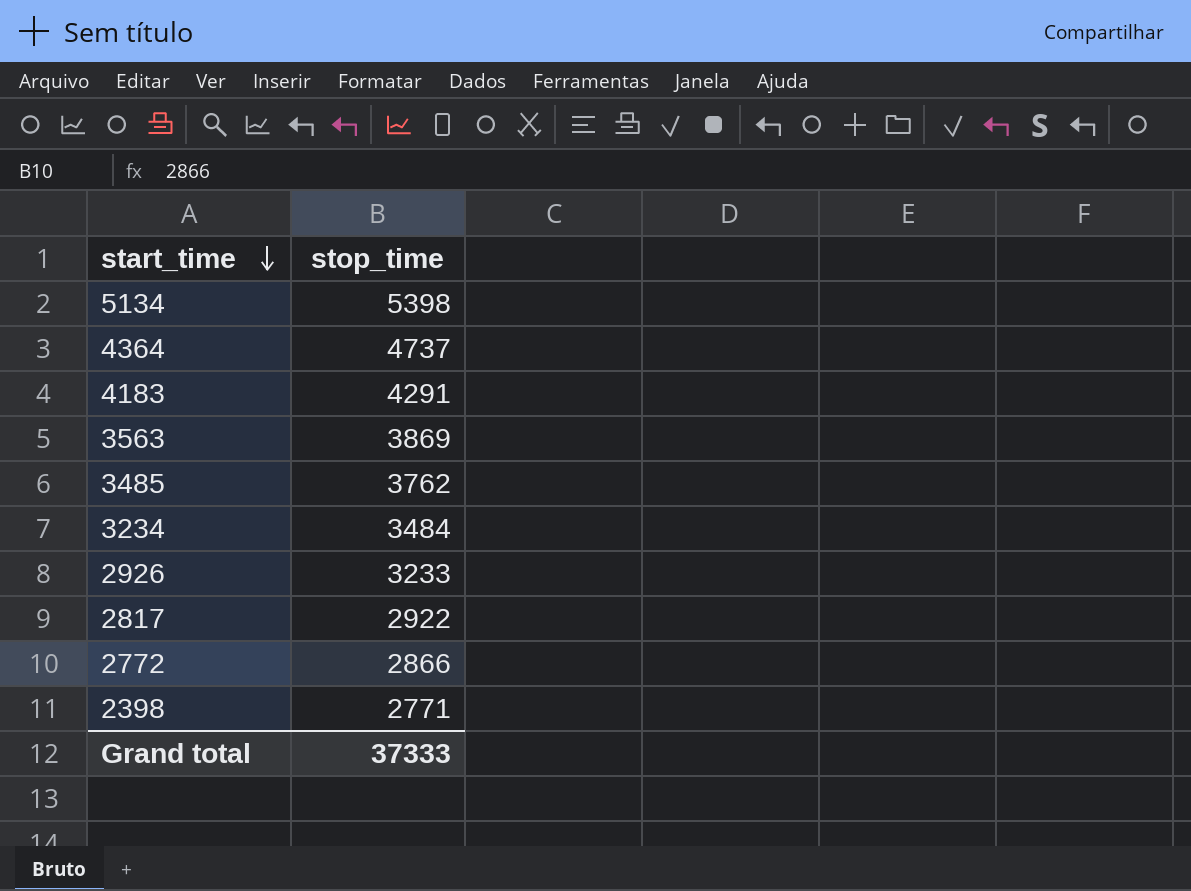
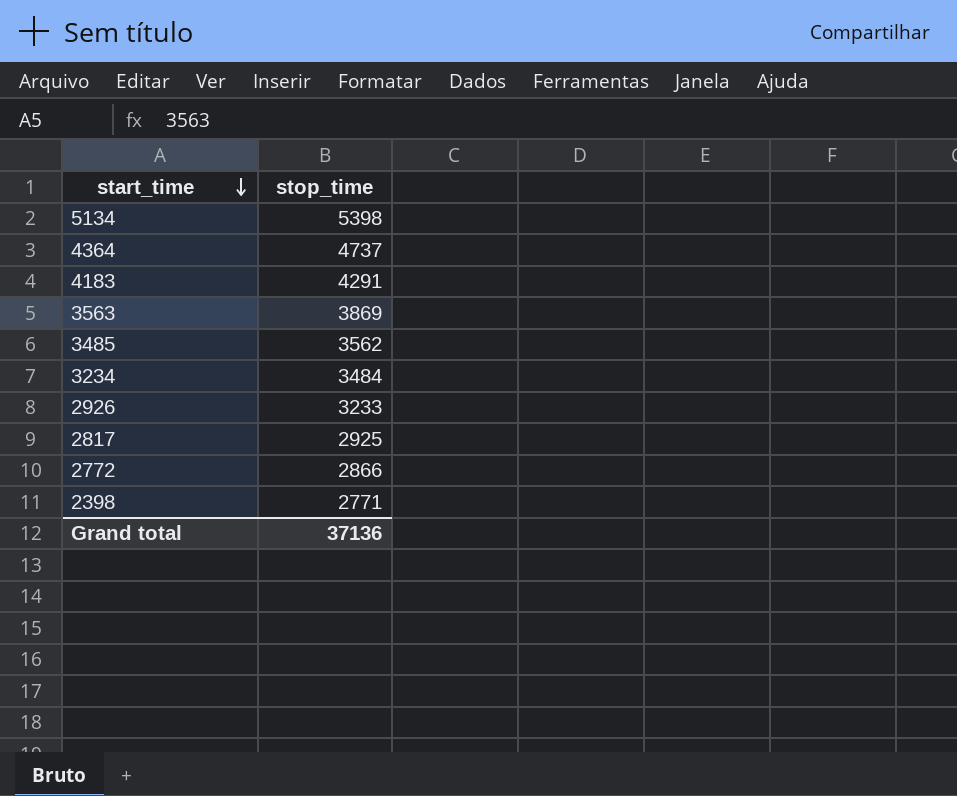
3485 | stop_time: 3762 -> 3562
2817 | stop_time: 2922 -> 2925
Grand total | stop_time: 37333 -> 37136

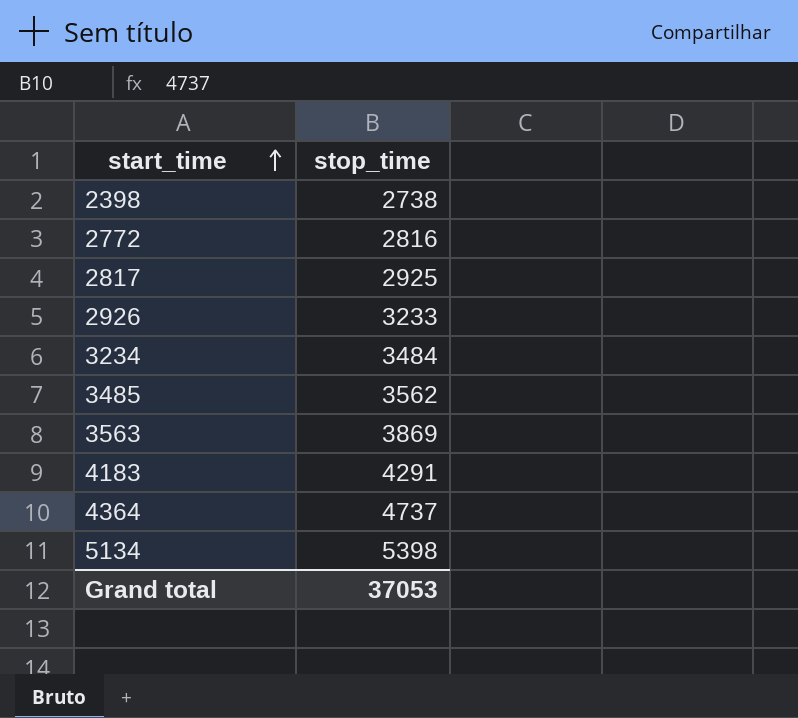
row order: start_time descending -> start_time ascending
2398 | stop_time: 2771 -> 2738
2772 | stop_time: 2866 -> 2816
Grand total | stop_time: 37136 -> 37053

